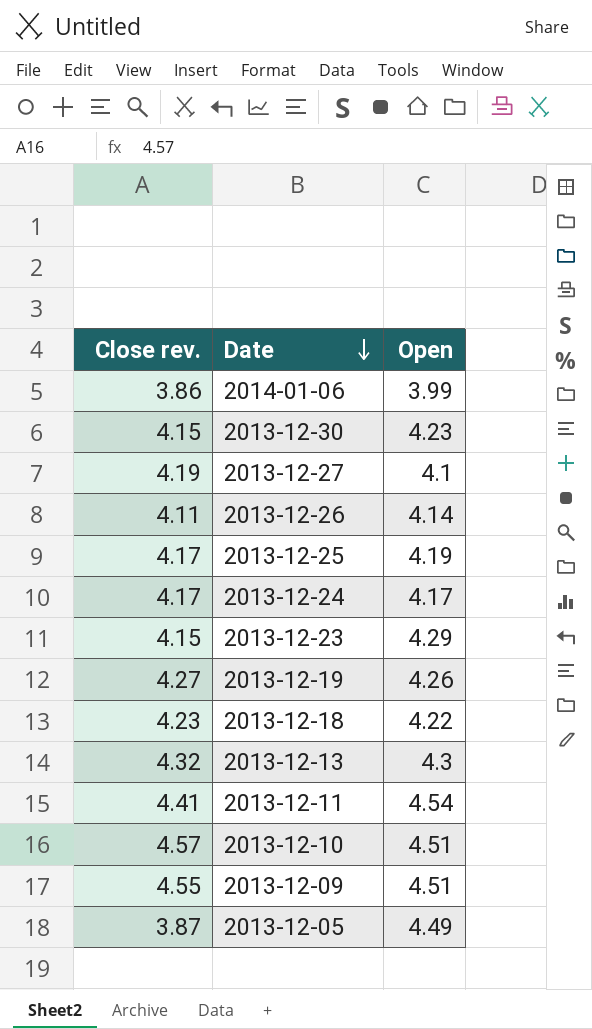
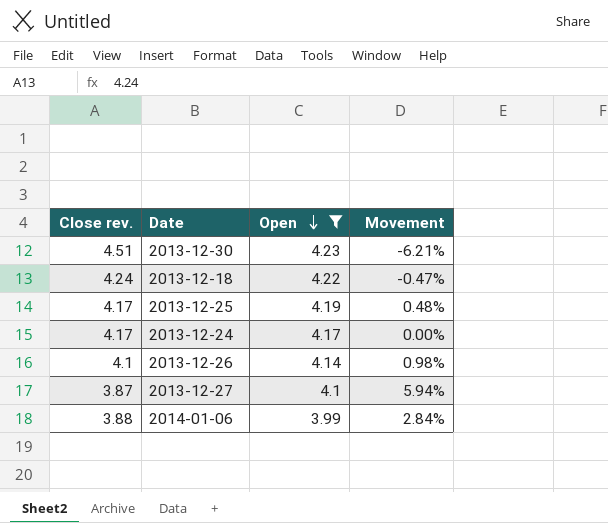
filter: none -> Open <= 4.23
row order: Date descending -> Open descending
column Movement | formula: none -> ([Open] - [Close rev.]) / [Close rev.]
2013-12-30 | Close rev.: 4.15 -> 4.51
2013-12-18 | Close rev.: 4.23 -> 4.24
2013-12-26 | Close rev.: 4.11 -> 4.1
2013-12-27 | Close rev.: 4.19 -> 3.87
2014-01-06 | Close rev.: 3.86 -> 3.88

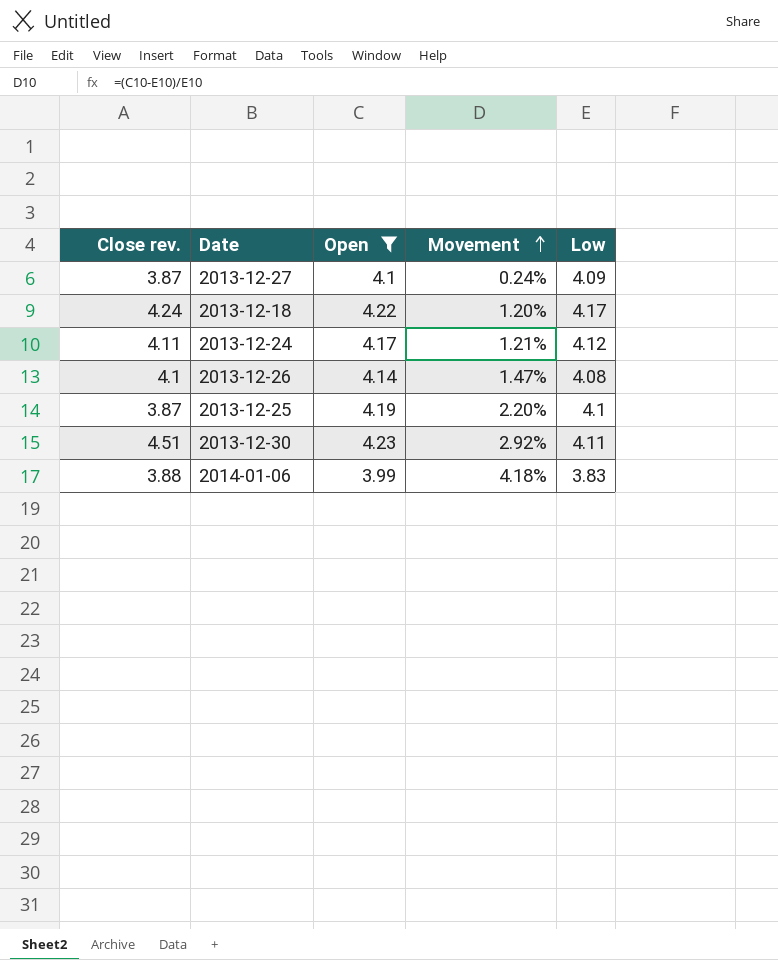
row order: Open descending -> Movement ascending
column Movement | formula: ([Open] - [Close rev.]) / [Close rev.] -> ([Open] - [Low]) / [Low]
column Low | position: none -> 5
2013-12-24 | Close rev.: 4.17 -> 4.11
2013-12-25 | Close rev.: 4.17 -> 3.87

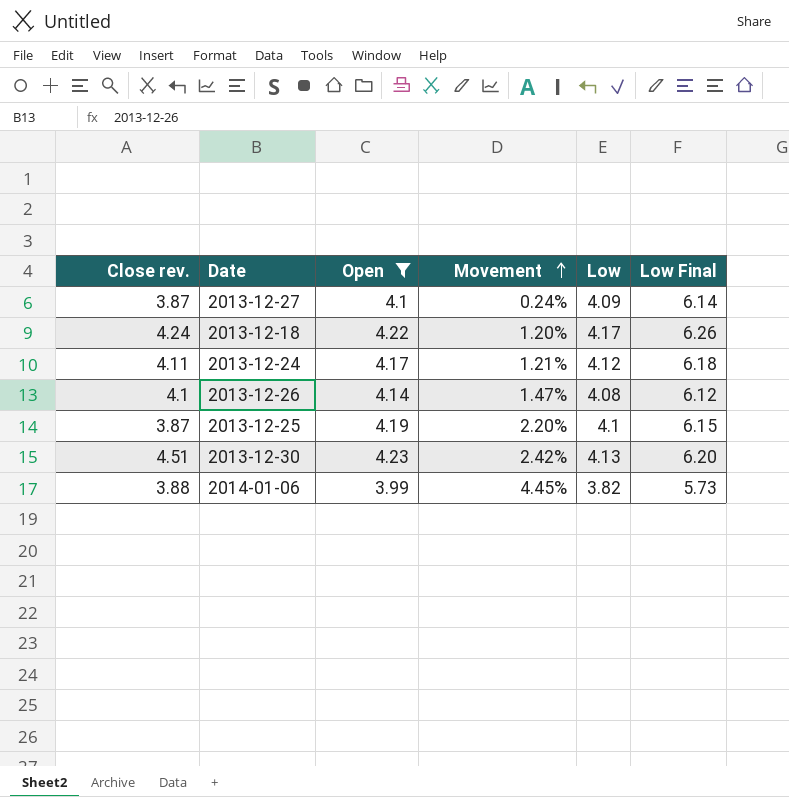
column Low Final | formula: none -> [Low] * 1.5
2013-12-30 | Movement: 2.92% -> 2.42%
2013-12-30 | Low: 4.11 -> 4.13
2014-01-06 | Movement: 4.18% -> 4.45%
2014-01-06 | Low: 3.83 -> 3.82

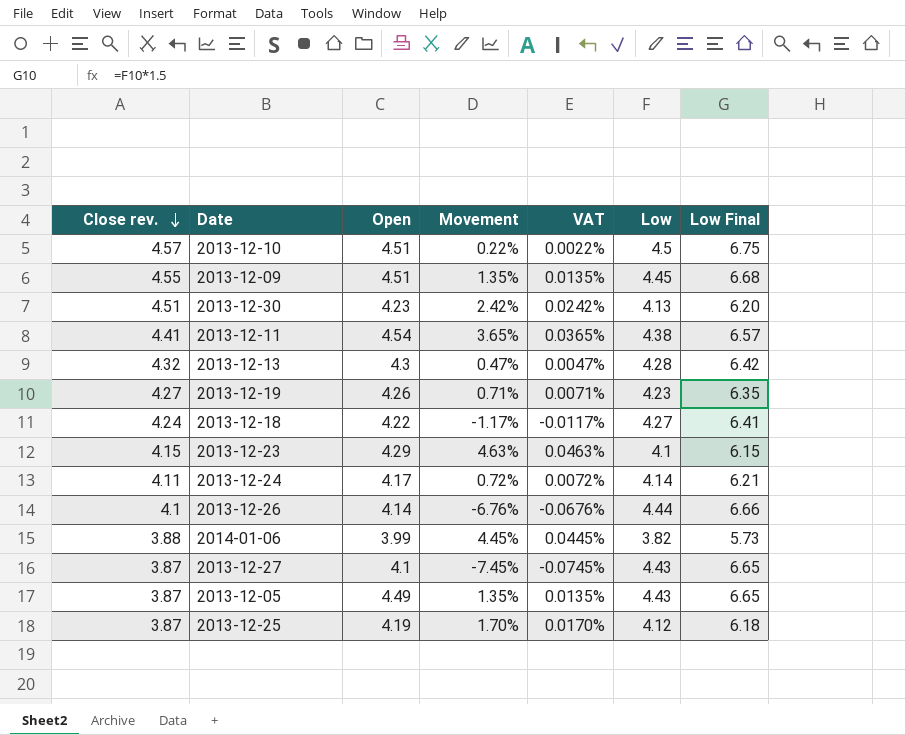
filter: Open <= 4.23 -> none
row order: Movement ascending -> Close rev. descending
column VAT | formula: none -> [Movement] * 0.01
2013-12-18 | Movement: 1.20% -> -1.17%
2013-12-18 | Low: 4.17 -> 4.27
2013-12-18 | Low Final: 6.26 -> 6.41
2013-12-24 | Movement: 1.21% -> 0.72%
2013-12-24 | Low: 4.12 -> 4.14
2013-12-24 | Low Final: 6.18 -> 6.21
2013-12-26 | Movement: 1.47% -> -6.76%
2013-12-26 | Low: 4.08 -> 4.44
2013-12-26 | Low Final: 6.12 -> 6.66
2013-12-27 | Movement: 0.24% -> -7.45%
2013-12-27 | Low: 4.09 -> 4.43
2013-12-27 | Low Final: 6.14 -> 6.65
2013-12-25 | Movement: 2.20% -> 1.70%
2013-12-25 | Low: 4.1 -> 4.12
2013-12-25 | Low Final: 6.15 -> 6.18

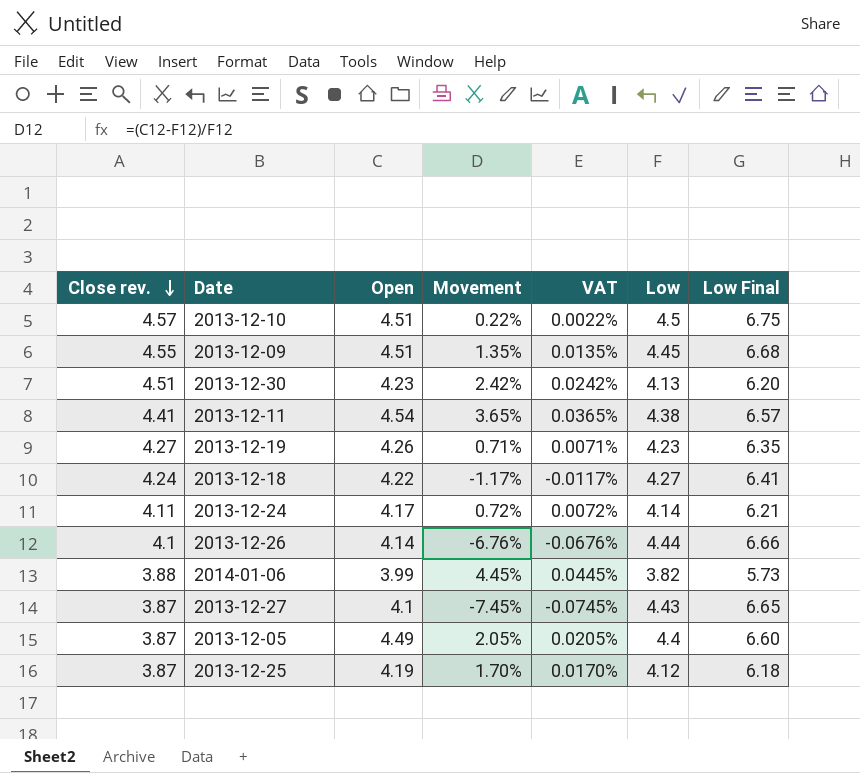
row 2013-12-13: 4.32 | 4.3 | 0.47% | 0.0047% | 4.28 | 6.42 -> none
row 2013-12-23: 4.15 | 4.29 | 4.63% | 0.0463% | 4.1 | 6.15 -> none
2013-12-05 | Movement: 1.35% -> 2.05%
2013-12-05 | VAT: 0.0135% -> 0.0205%
2013-12-05 | Low: 4.43 -> 4.4
2013-12-05 | Low Final: 6.65 -> 6.60

